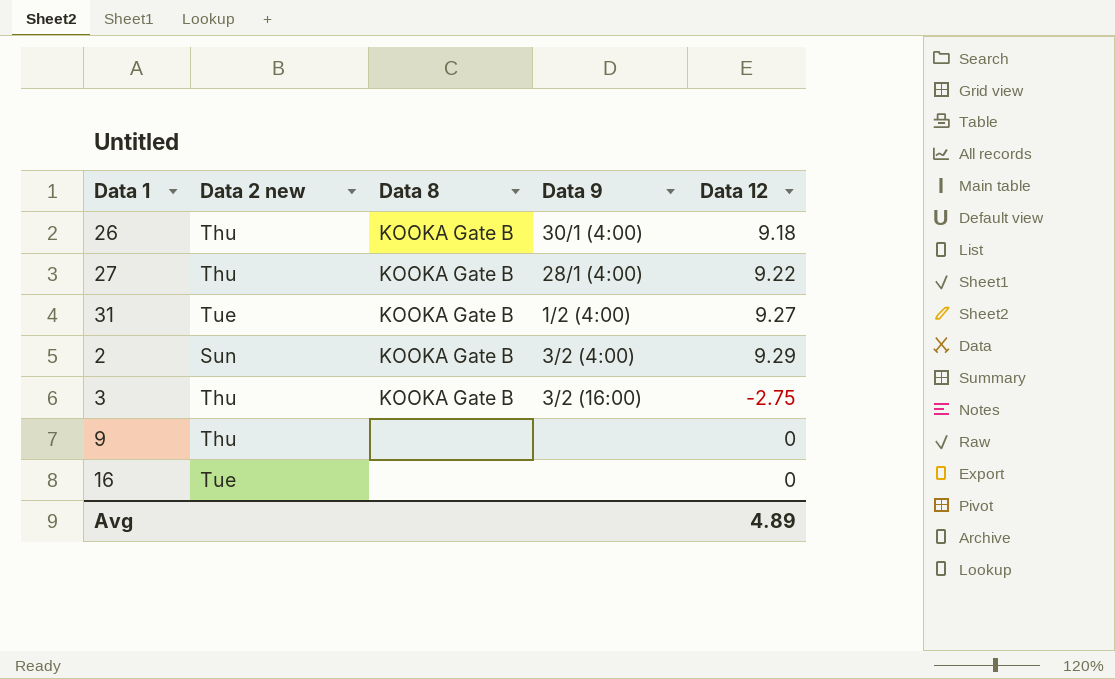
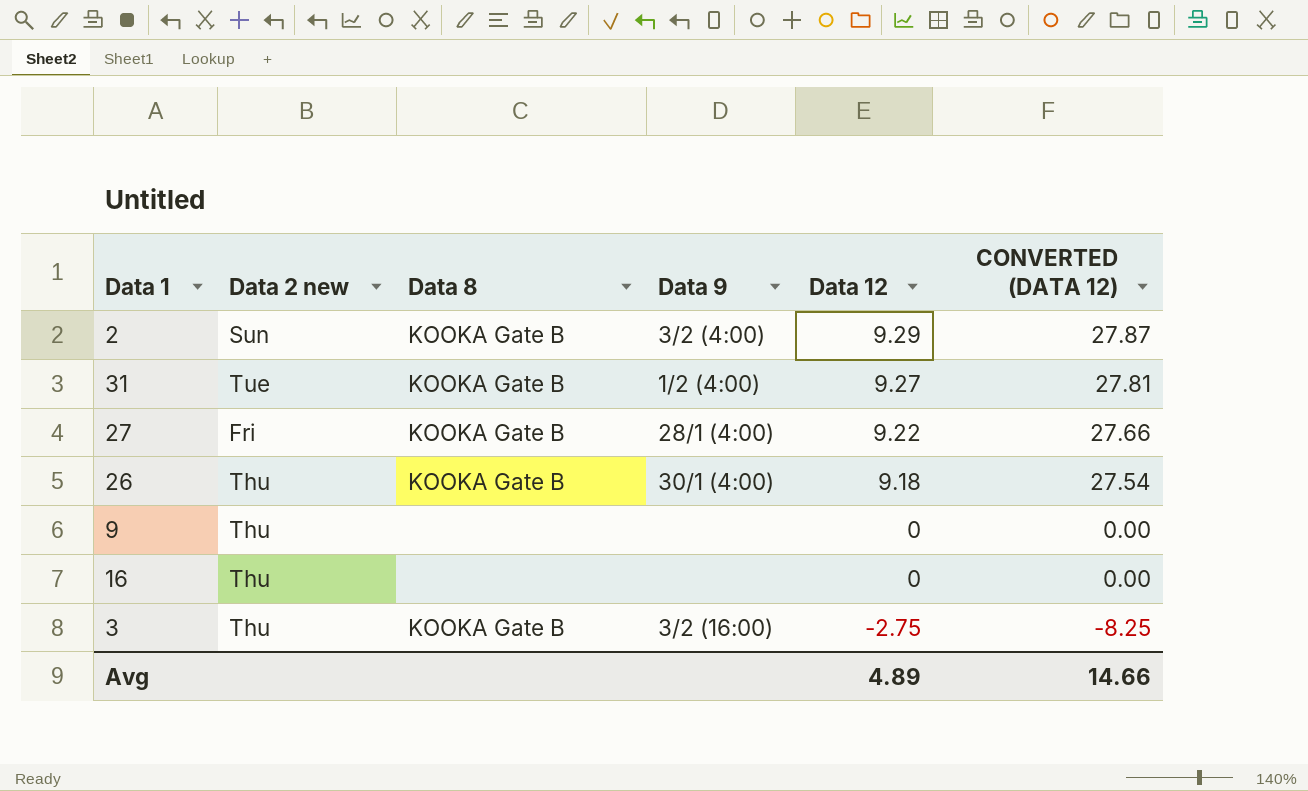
row order: none -> Data 12 descending
column CONVERTED (DATA 12) | formula: none -> [Data 12] * 3
27 | Data 2 new: Thu -> Fri
16 | Data 2 new: Tue -> Thu

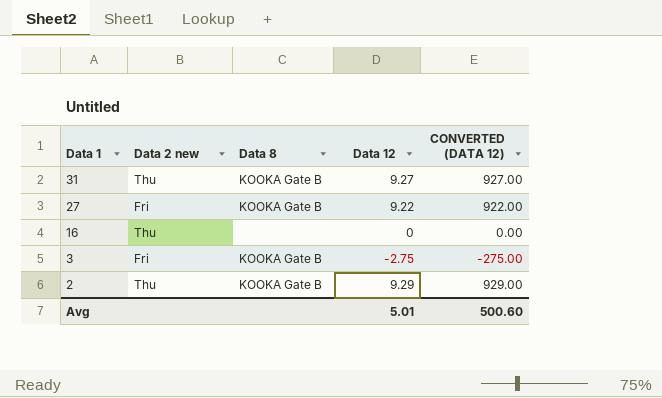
row order: Data 12 descending -> Data 1 descending
column Data 9 | position: 4 -> none
column CONVERTED (DATA 12) | formula: [Data 12] * 3 -> [Data 12] * 100
row 26: Thu | KOOKA Gate B | 30/1 (4:00) | 9.18 | 27.54 -> none
row 9: Thu | none | none | 0 | 0.00 -> none
31 | Data 2 new: Tue -> Thu
3 | Data 2 new: Thu -> Fri
2 | Data 2 new: Sun -> Thu
Avg | Data 12: 4.89 -> 5.01
Avg | CONVERTED (DATA 12): 14.66 -> 500.60

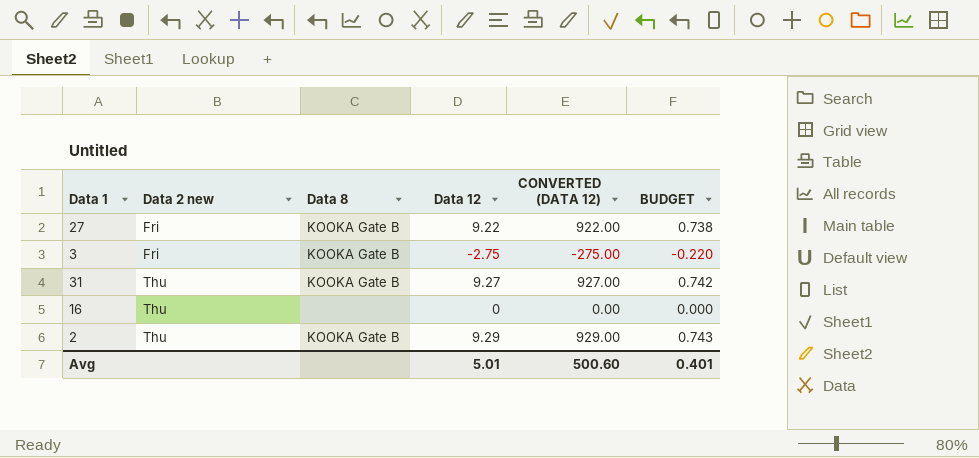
row order: Data 1 descending -> Data 2 new ascending
column BUDGET | formula: none -> [Data 12] * 0.08

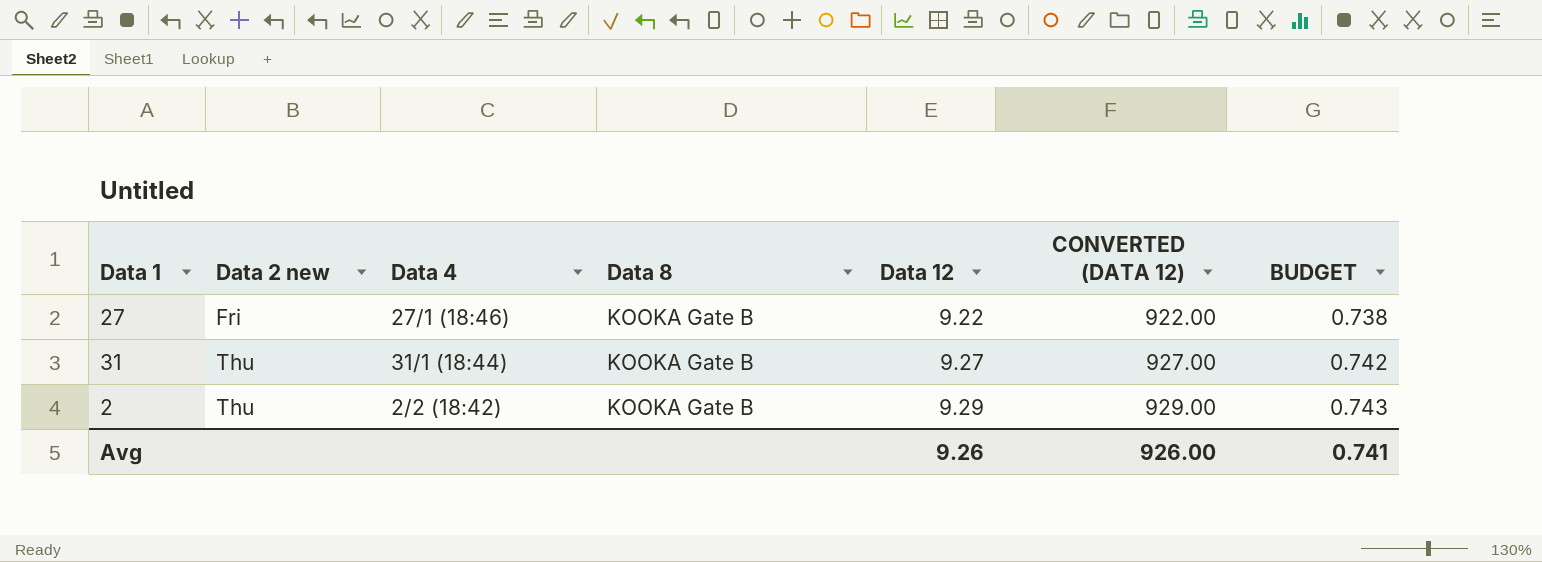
column Data 4 | position: none -> 3
row 3: Fri | KOOKA Gate B | -2.75 | -275.00 | -0.220 -> none
row 16: Thu | none | 0 | 0.00 | 0.000 -> none
Avg | Data 12: 5.01 -> 9.26
Avg | CONVERTED (DATA 12): 500.60 -> 926.00
Avg | BUDGET: 0.401 -> 0.741

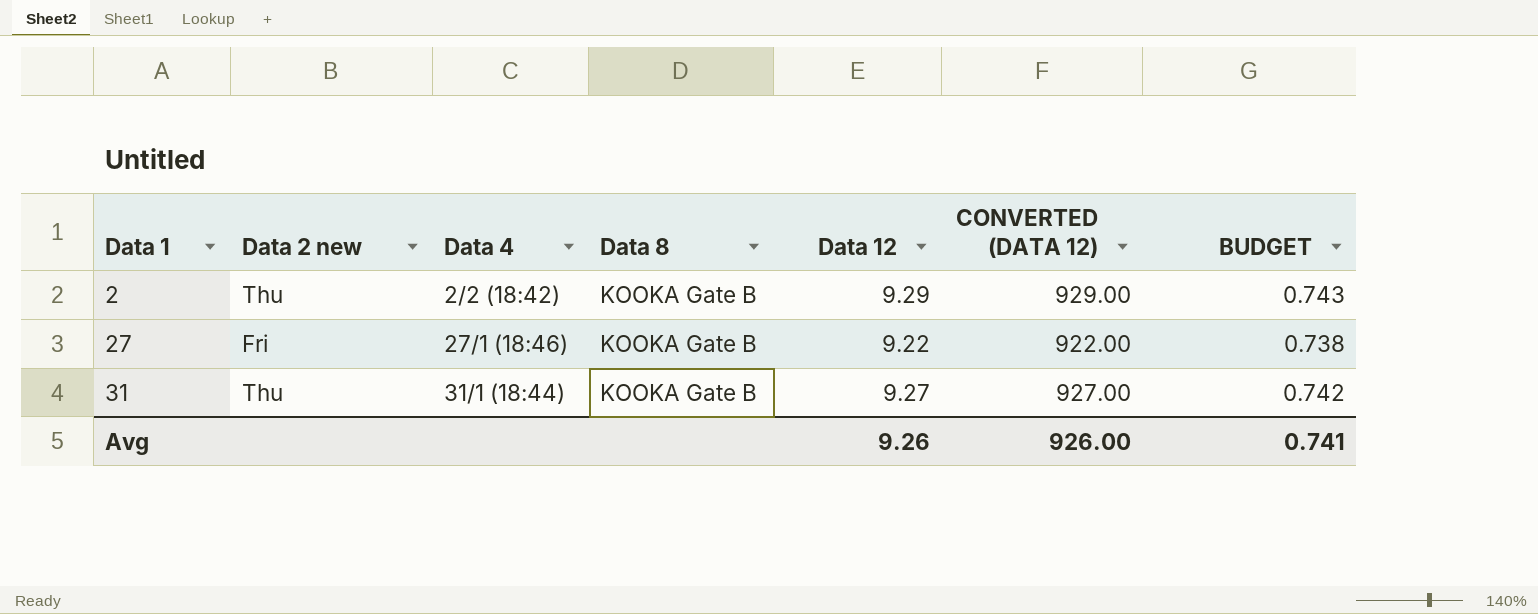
row order: Data 2 new ascending -> Data 1 ascending

